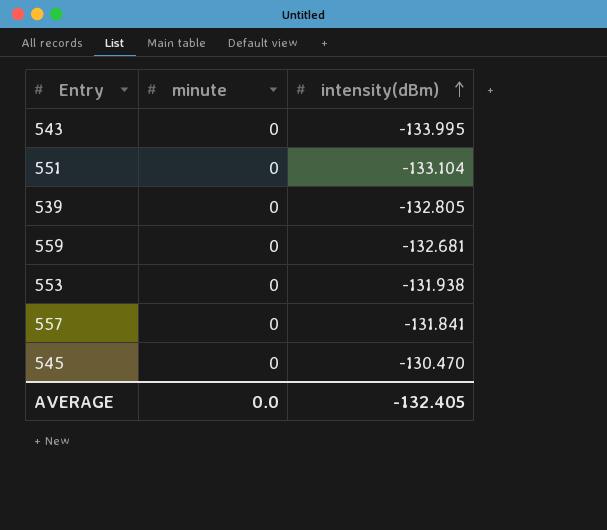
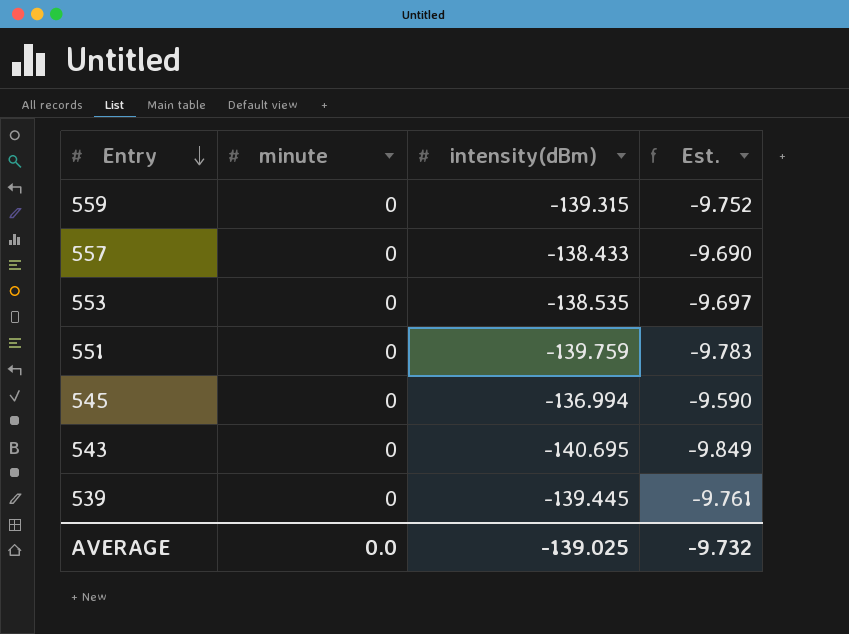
row order: intensity(dBm) ascending -> Entry descending
column Est. | formula: none -> [intensity(dBm)] * 0.07
559 | intensity(dBm): -132.681 -> -139.315
557 | intensity(dBm): -131.841 -> -138.433
553 | intensity(dBm): -131.938 -> -138.535
551 | intensity(dBm): -133.104 -> -139.759
545 | intensity(dBm): -130.470 -> -136.994
543 | intensity(dBm): -133.995 -> -140.695
539 | intensity(dBm): -132.805 -> -139.445
AVERAGE | intensity(dBm): -132.405 -> -139.025

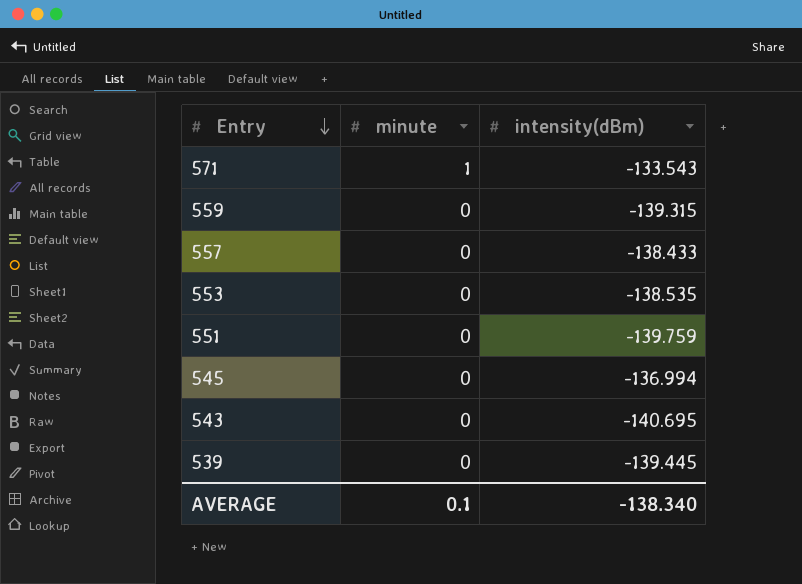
column Est. | formula: [intensity(dBm)] * 0.07 -> none
row 571: none -> 1 | -133.543
AVERAGE | minute: 0.0 -> 0.1
AVERAGE | intensity(dBm): -139.025 -> -138.340

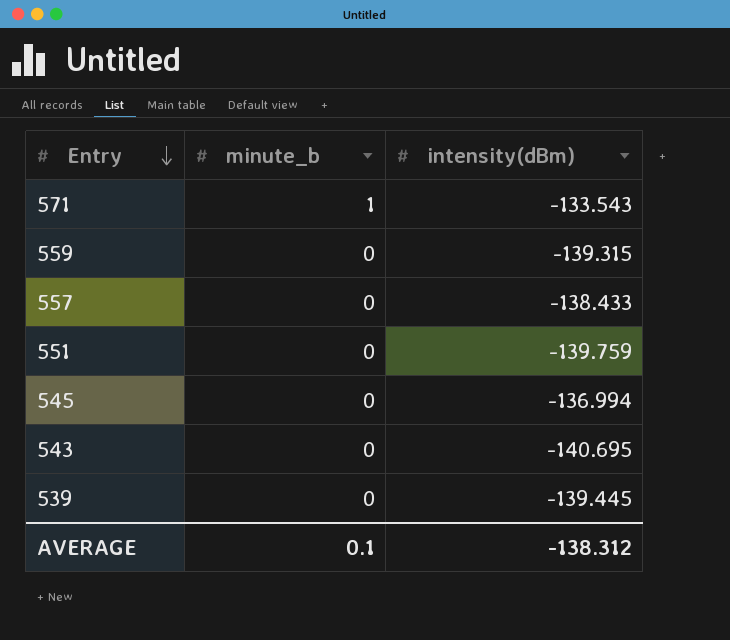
column name: minute -> minute_b
row 553: 0 | -138.535 -> none
AVERAGE | intensity(dBm): -138.340 -> -138.312

